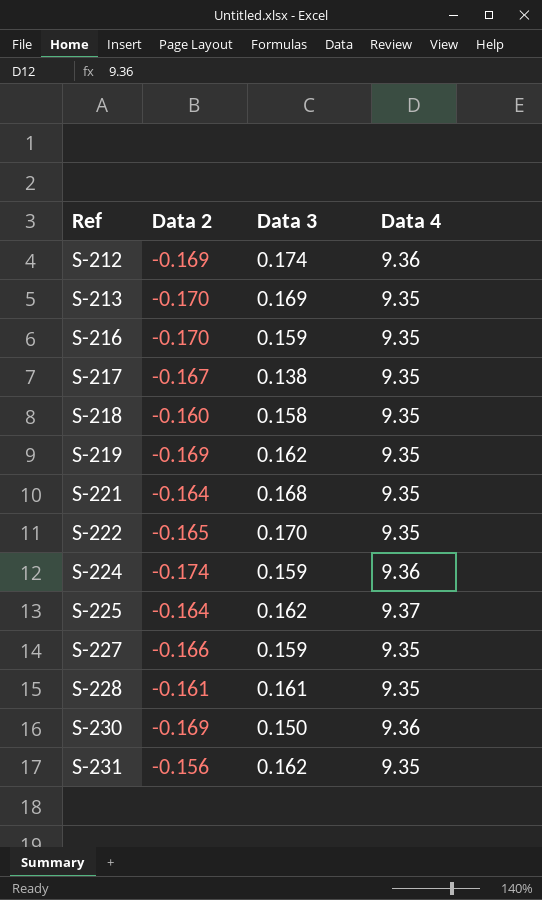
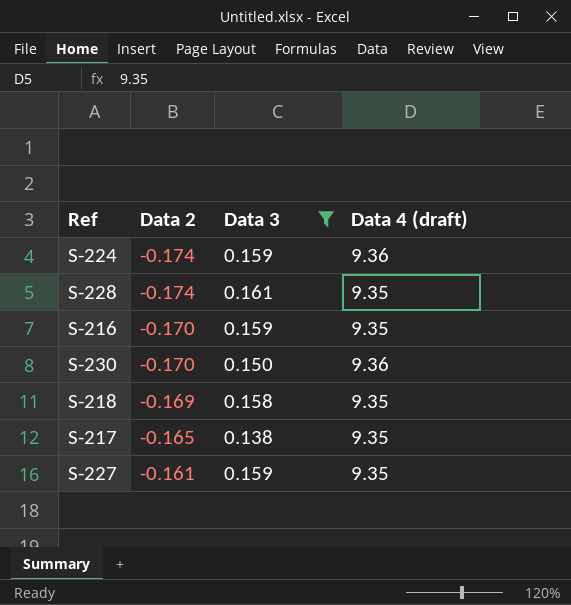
filter: none -> Data 3 <= 0.161
row order: Ref ascending -> Data 2 ascending
column name: Data 4 -> Data 4 (draft)
S-228 | Data 2: -0.161 -> -0.174
S-230 | Data 2: -0.169 -> -0.170
S-218 | Data 2: -0.160 -> -0.169
S-217 | Data 2: -0.167 -> -0.165
S-227 | Data 2: -0.166 -> -0.161

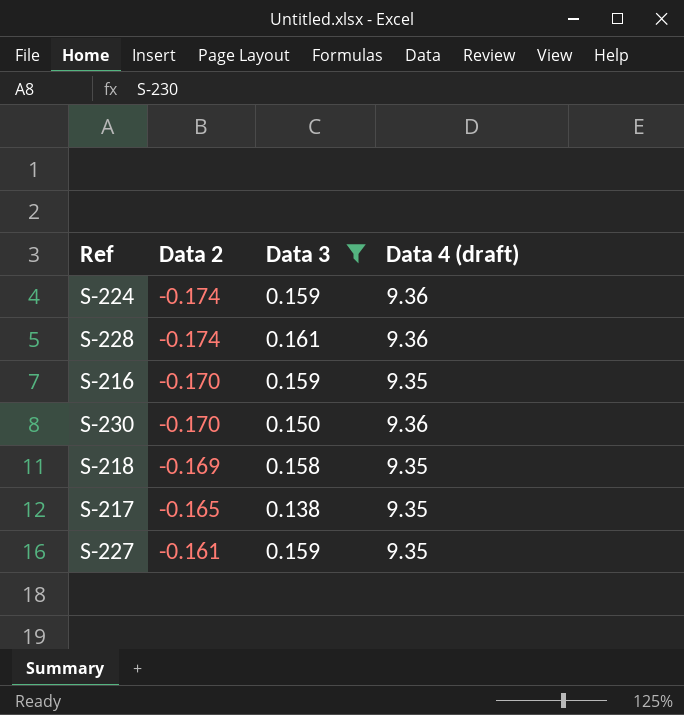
S-228 | Data 4 (draft): 9.35 -> 9.36

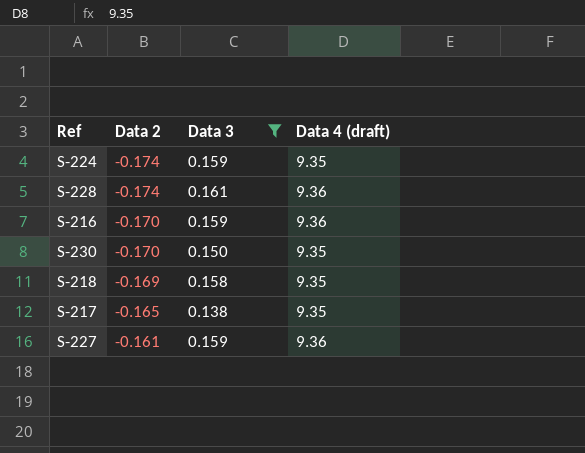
S-224 | Data 4 (draft): 9.36 -> 9.35
S-216 | Data 4 (draft): 9.35 -> 9.36
S-230 | Data 4 (draft): 9.36 -> 9.35
S-227 | Data 4 (draft): 9.35 -> 9.36

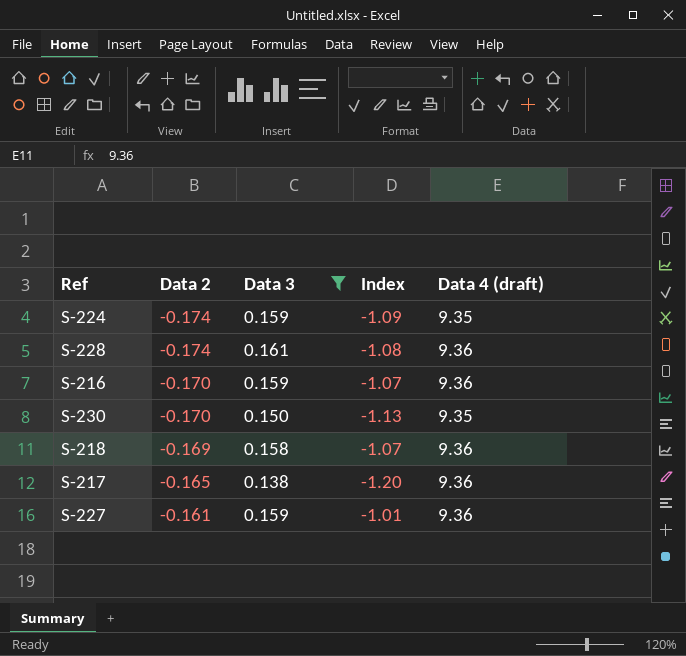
column Index | formula: none -> [Data 2] / [Data 3]
S-218 | Data 4 (draft): 9.35 -> 9.36
S-217 | Data 4 (draft): 9.35 -> 9.36

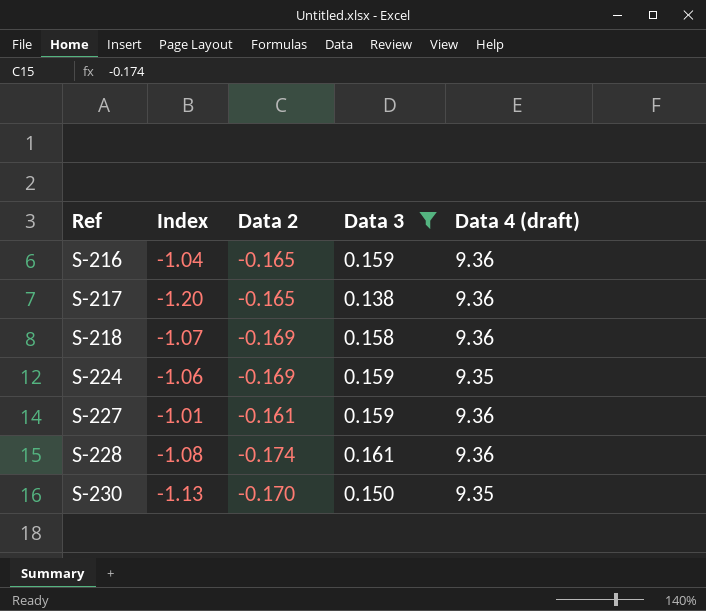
row order: Data 2 ascending -> Ref ascending
column Index | position: 4 -> 2
S-216 | Index: -1.07 -> -1.04
S-216 | Data 2: -0.170 -> -0.165
S-224 | Index: -1.09 -> -1.06
S-224 | Data 2: -0.174 -> -0.169

